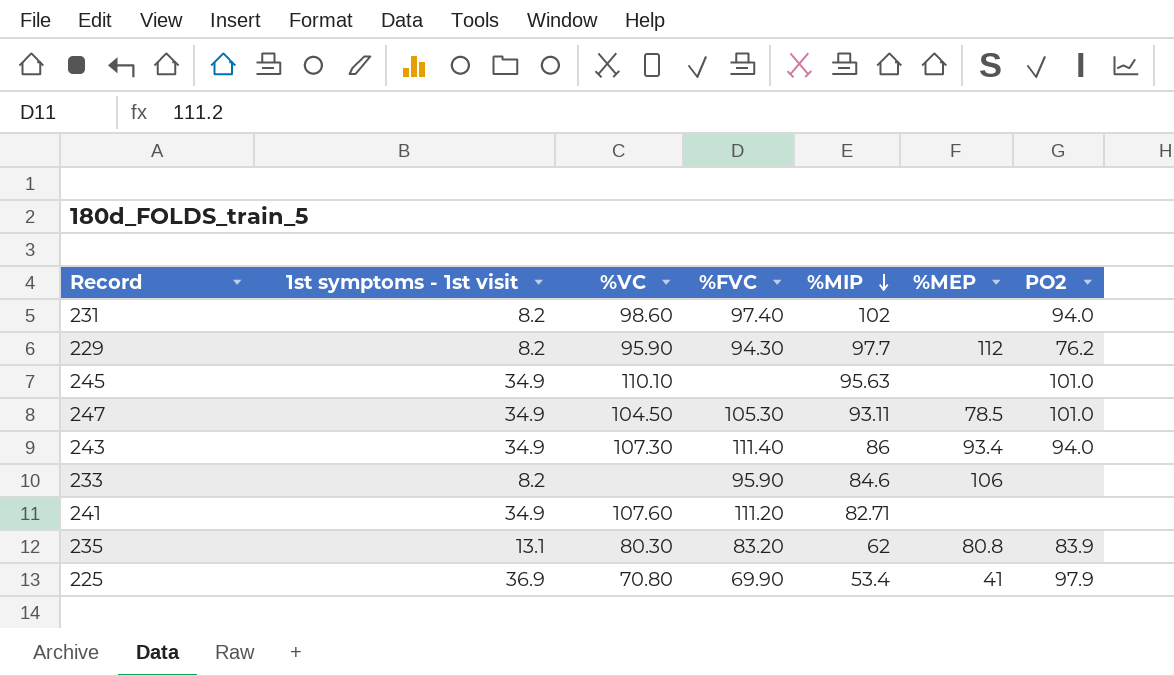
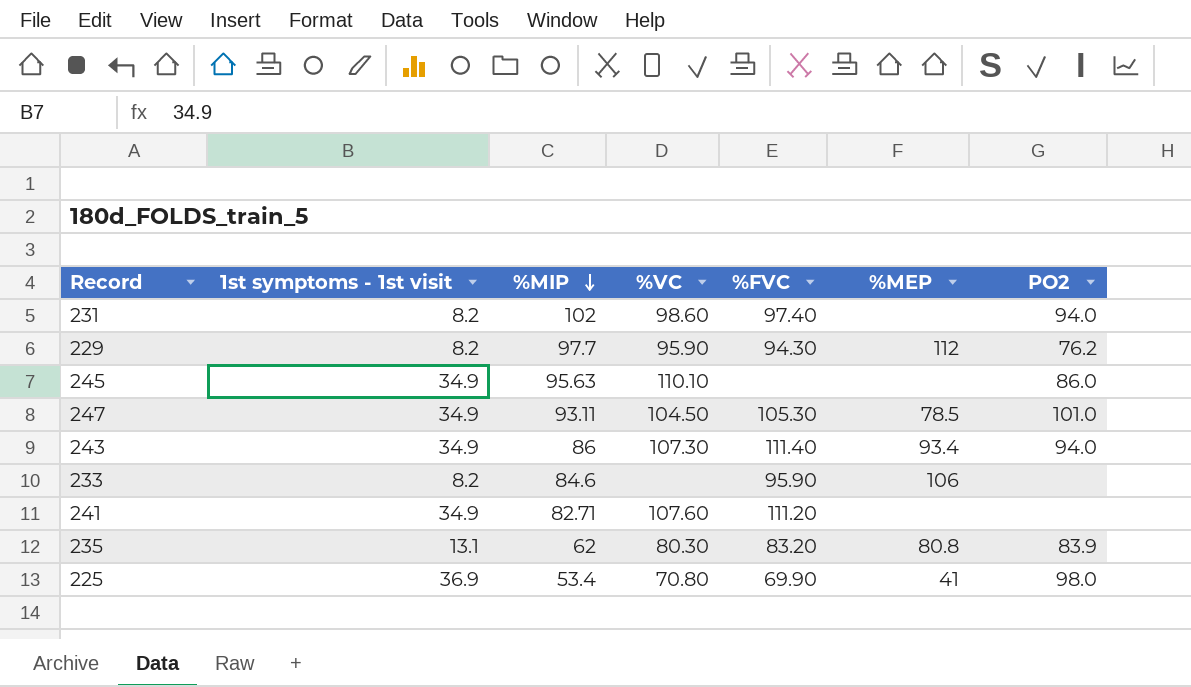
column %MIP | position: 5 -> 3
245 | PO2: 101.0 -> 86.0
225 | PO2: 97.9 -> 98.0

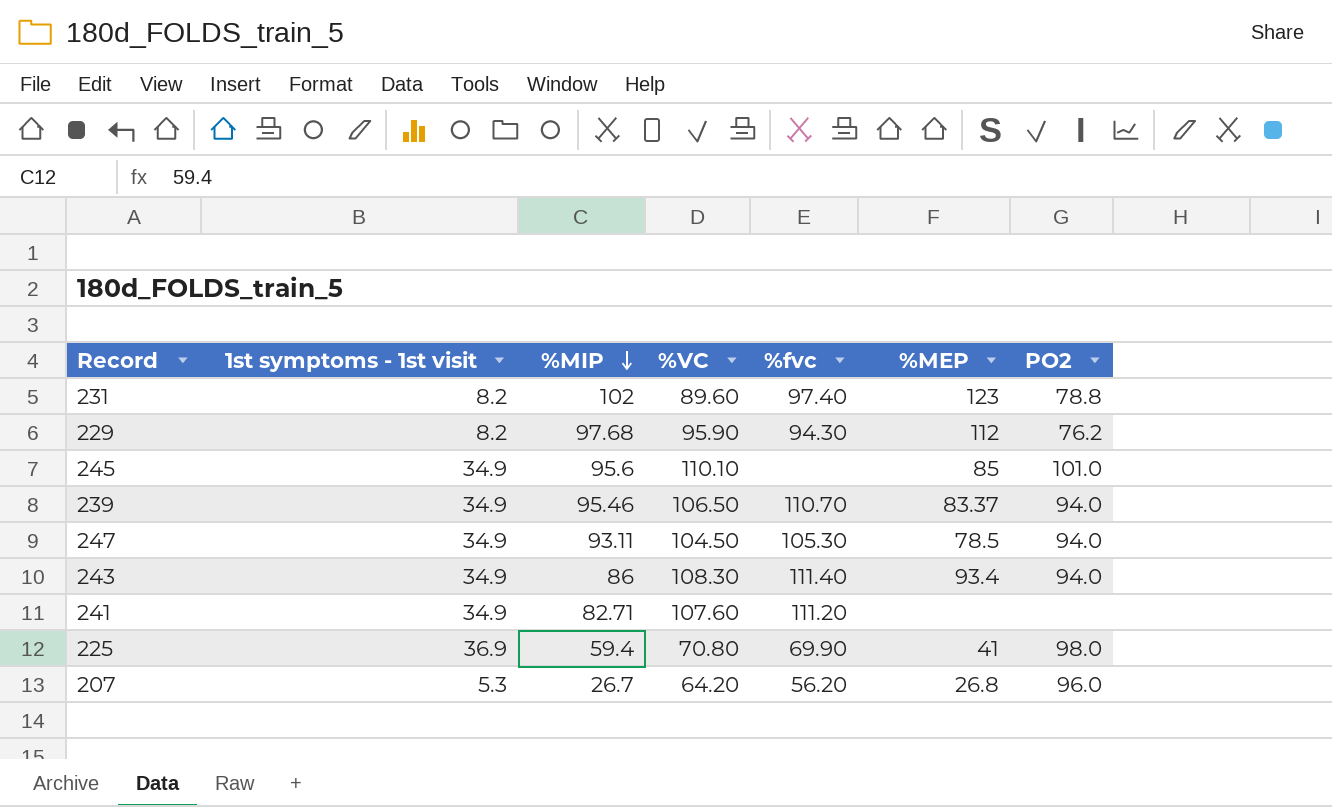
column name: %FVC -> %fvc
row 233: 8.2 | 84.6 | none | 95.90 | 106 | none -> none
row 235: 13.1 | 62 | 80.30 | 83.20 | 80.8 | 83.9 -> none
231 | %VC: 98.60 -> 89.60
231 | %MEP: none -> 123
231 | PO2: 94.0 -> 78.8
229 | %MIP: 97.7 -> 97.68
245 | %MIP: 95.63 -> 95.6
245 | %MEP: none -> 85
245 | PO2: 86.0 -> 101.0
row 239: none -> 34.9 | 95.46 | 106.50 | 110.70 | 83.37 | 94.0
247 | PO2: 101.0 -> 94.0
243 | %VC: 107.30 -> 108.30
225 | %MIP: 53.4 -> 59.4
row 207: none -> 5.3 | 26.7 | 64.20 | 56.20 | 26.8 | 96.0

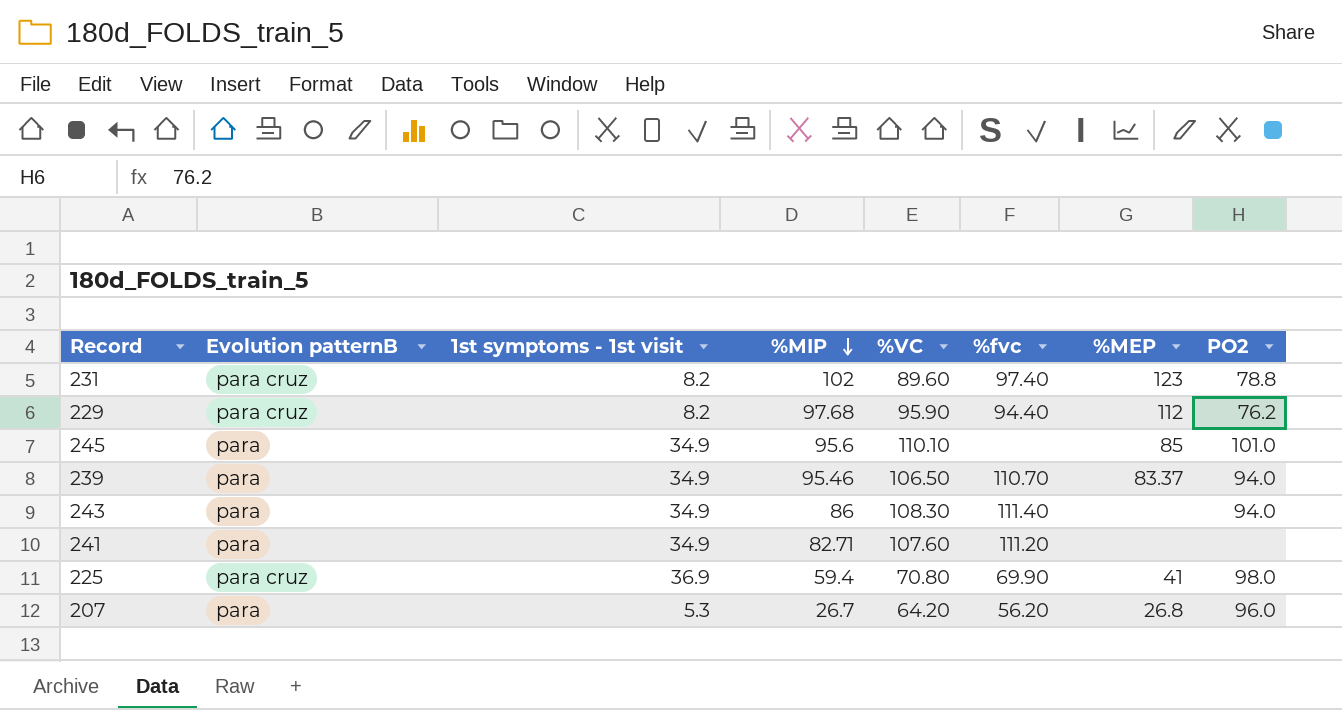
column Evolution patternB | position: none -> 2
row 247: 34.9 | 93.11 | 104.50 | 105.30 | 78.5 | 94.0 -> none
229 | %fvc: 94.30 -> 94.40
243 | %MEP: 93.4 -> none

